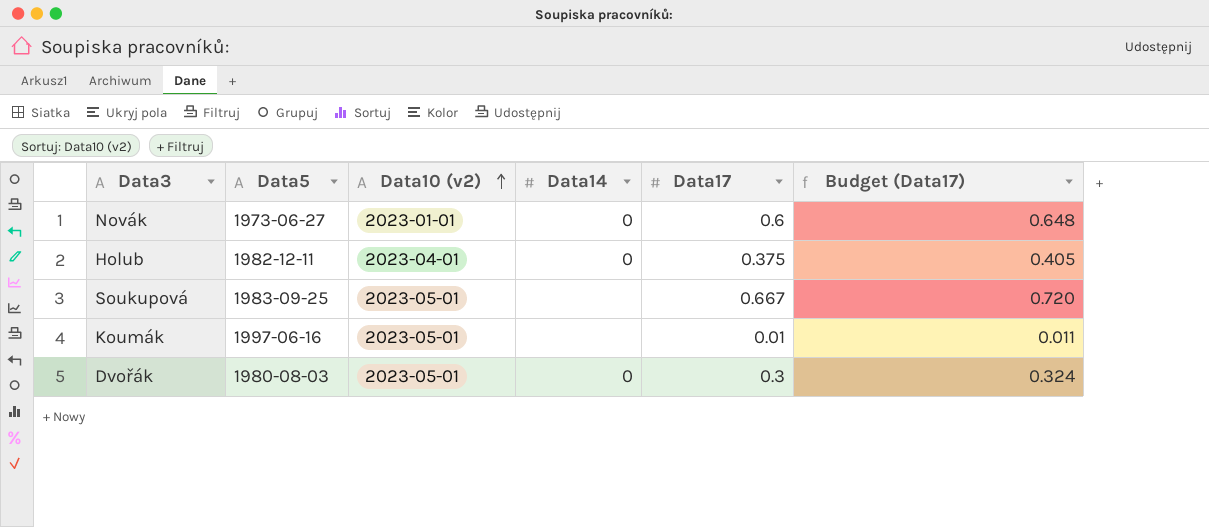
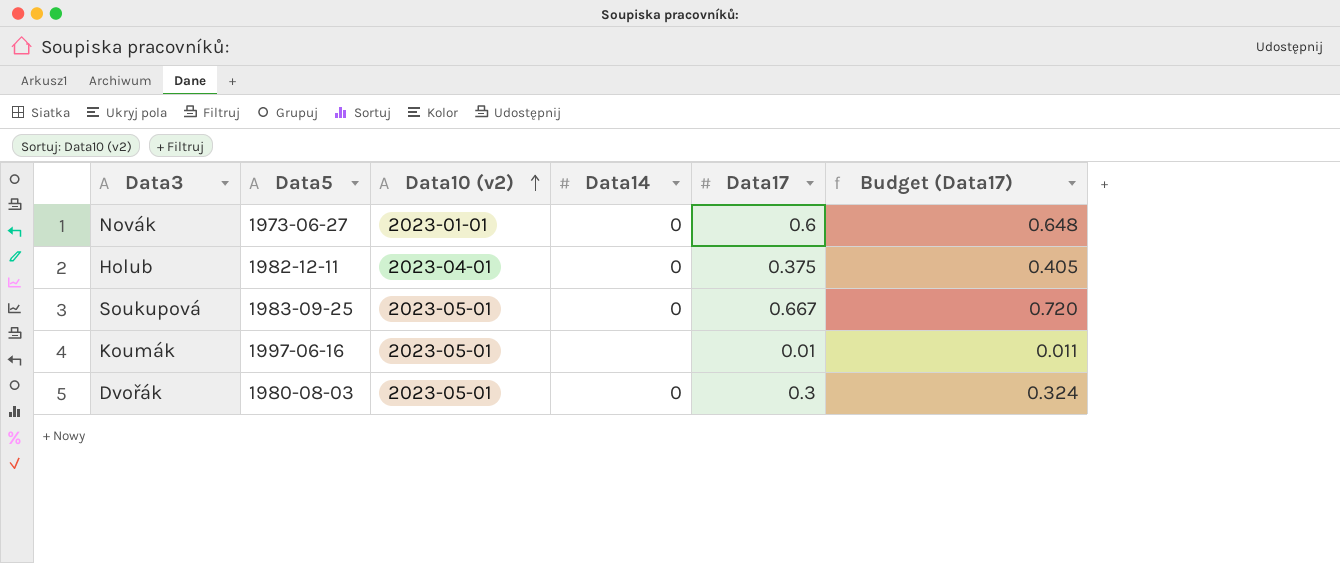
Soukupová | Data14: none -> 0

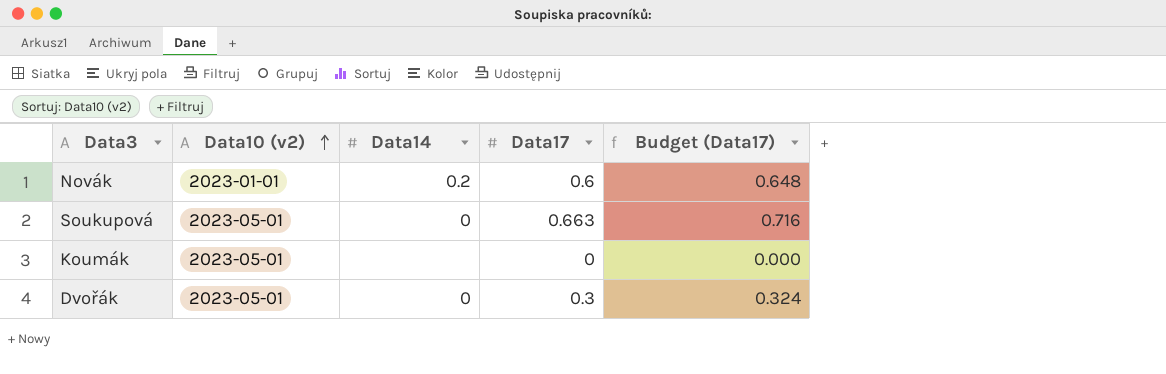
column Data5 | position: 2 -> none
row Holub: 1982-12-11 | 2023-04-01 | 0 | 0.375 | 0.405 -> none
Novák | Data14: 0 -> 0.2
Soukupová | Data17: 0.667 -> 0.663
Soukupová | Budget (Data17): 0.720 -> 0.716
Koumák | Data17: 0.01 -> 0
Koumák | Budget (Data17): 0.011 -> 0.000

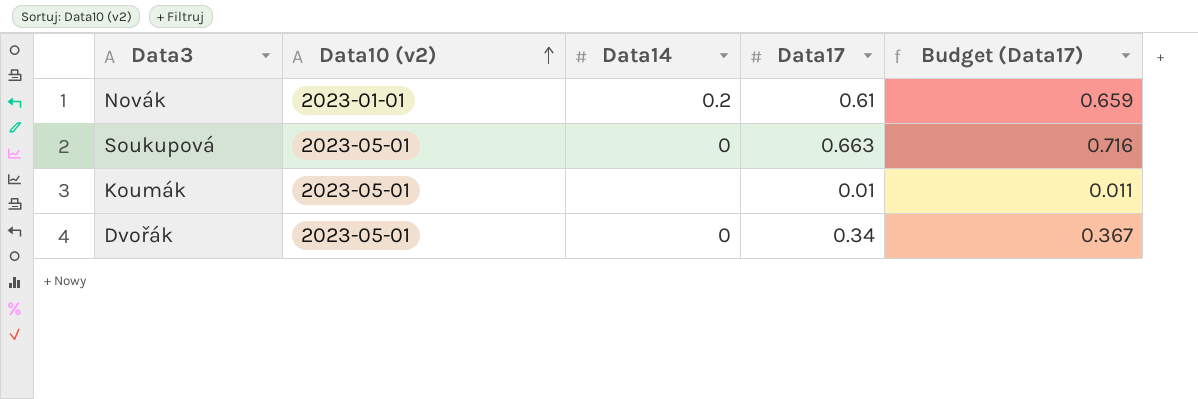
Novák | Data17: 0.6 -> 0.61
Novák | Budget (Data17): 0.648 -> 0.659
Koumák | Data17: 0 -> 0.01
Koumák | Budget (Data17): 0.000 -> 0.011
Dvořák | Data17: 0.3 -> 0.34
Dvořák | Budget (Data17): 0.324 -> 0.367

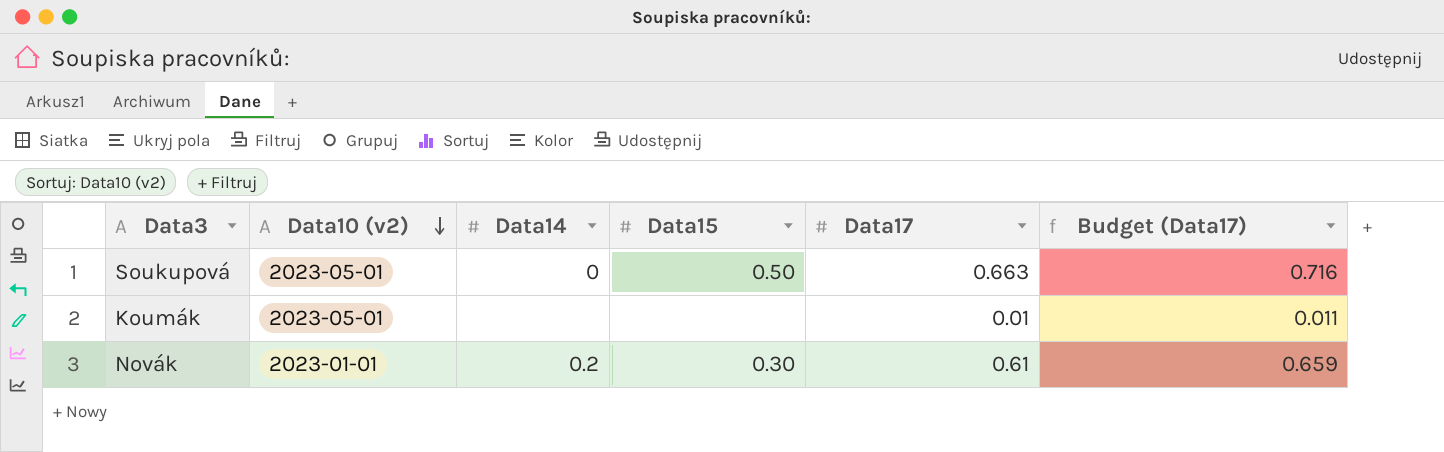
row order: Data10 (v2) ascending -> Data10 (v2) descending
column Data15 | position: none -> 4
row Dvořák: 2023-05-01 | 0 | 0.34 | 0.367 -> none

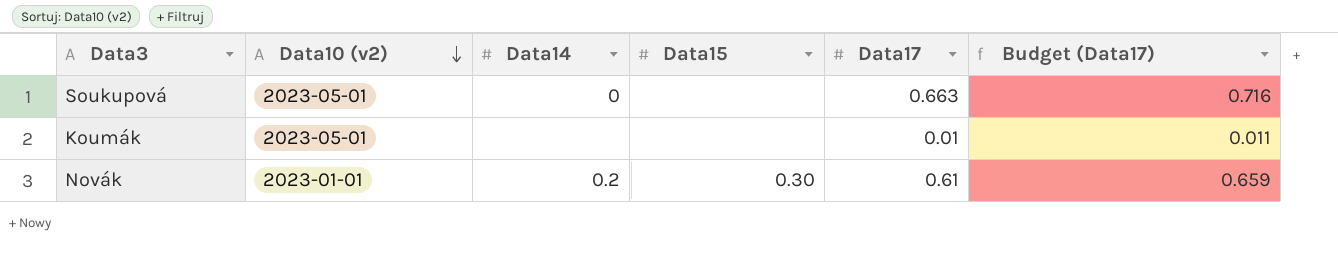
Soukupová | Data15: 0.50 -> none

